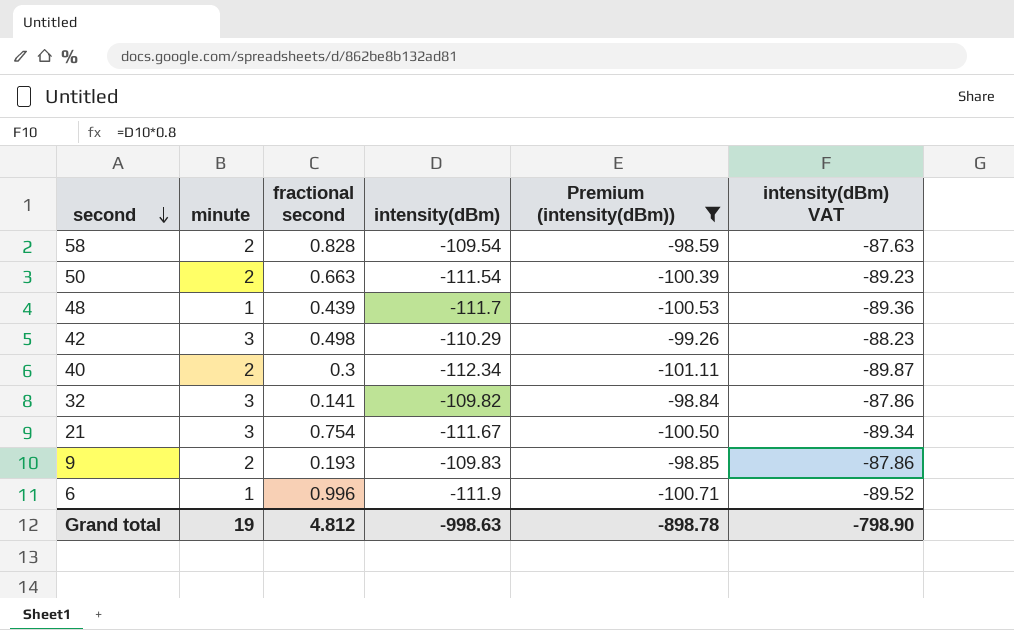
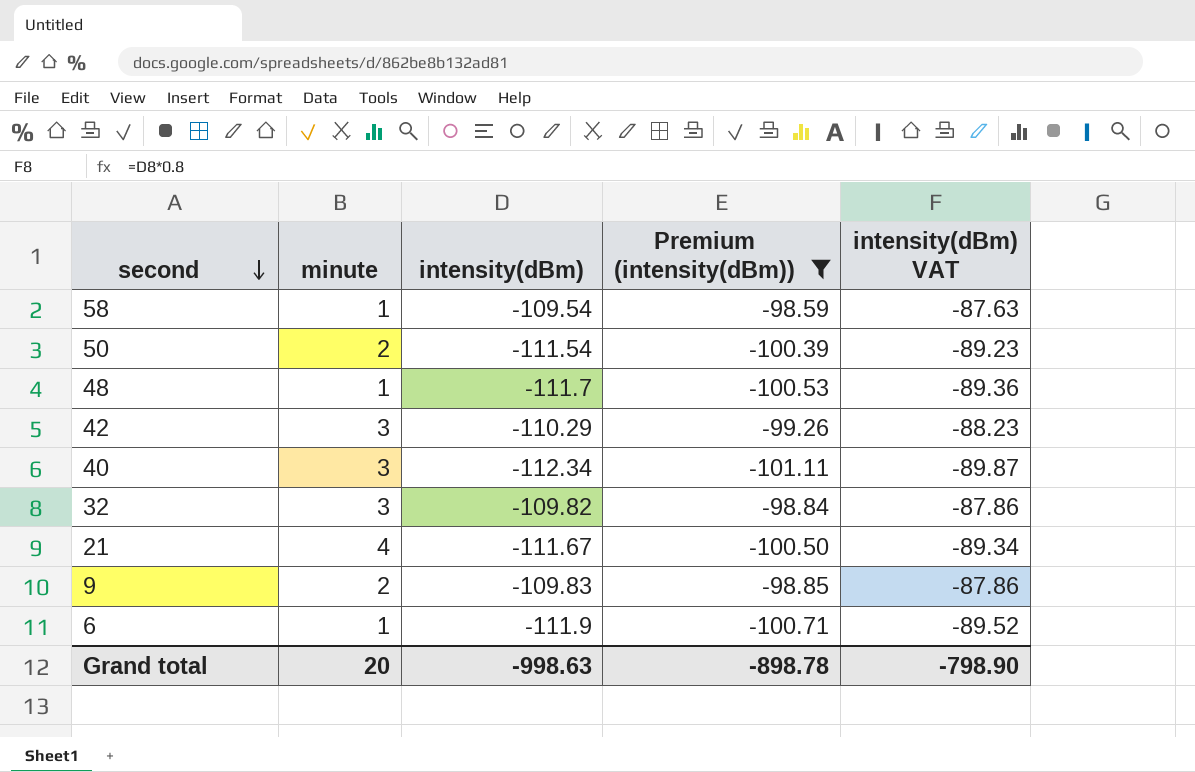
column fractional second | position: 3 -> none
58 | minute: 2 -> 1
40 | minute: 2 -> 3
21 | minute: 3 -> 4
Grand total | minute: 19 -> 20

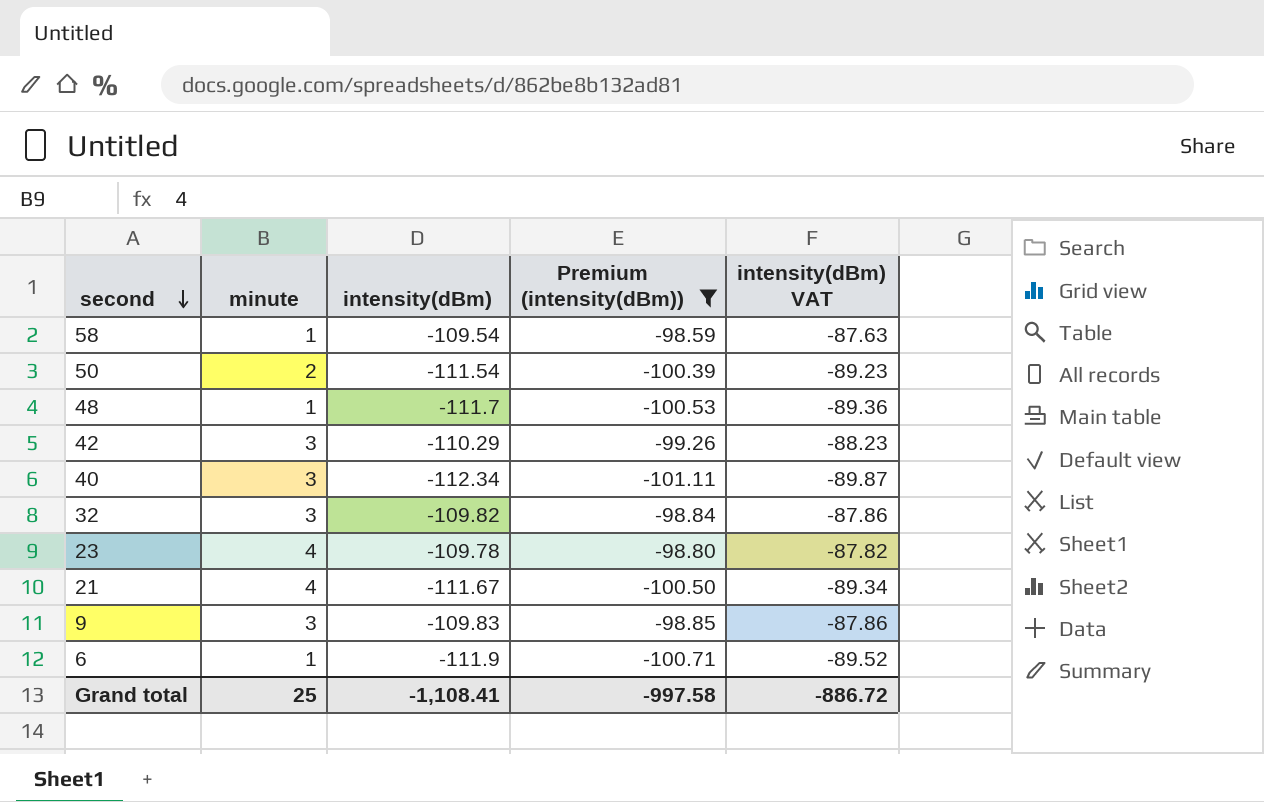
row 23: none -> 4 | -109.78 | -98.80 | -87.82
9 | minute: 2 -> 3
Grand total | minute: 20 -> 25
Grand total | intensity(dBm): -998.63 -> -1,108.41
Grand total | Premium (intensity(dBm)): -898.78 -> -997.58
Grand total | intensity(dBm) VAT: -798.90 -> -886.72

